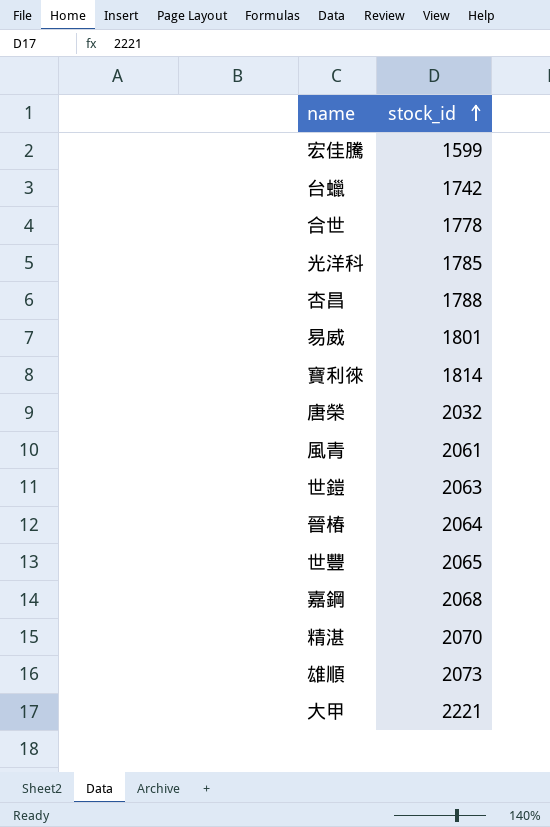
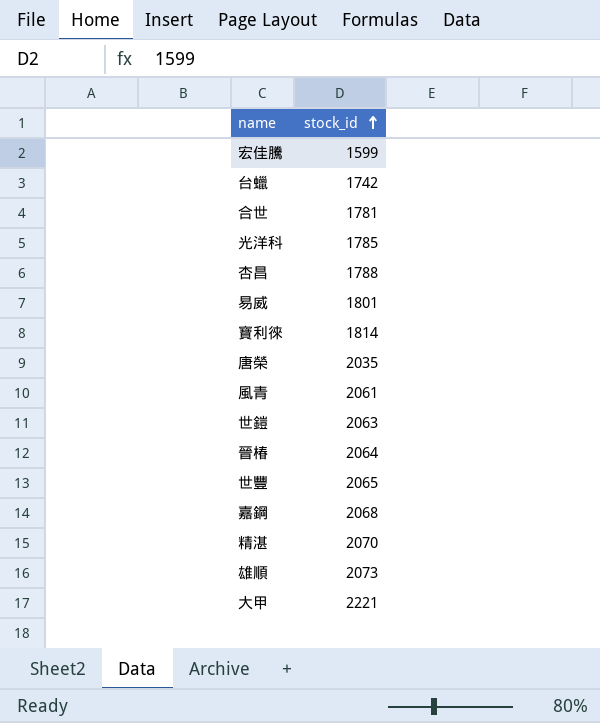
合世 | stock_id: 1778 -> 1781
唐榮 | stock_id: 2032 -> 2035

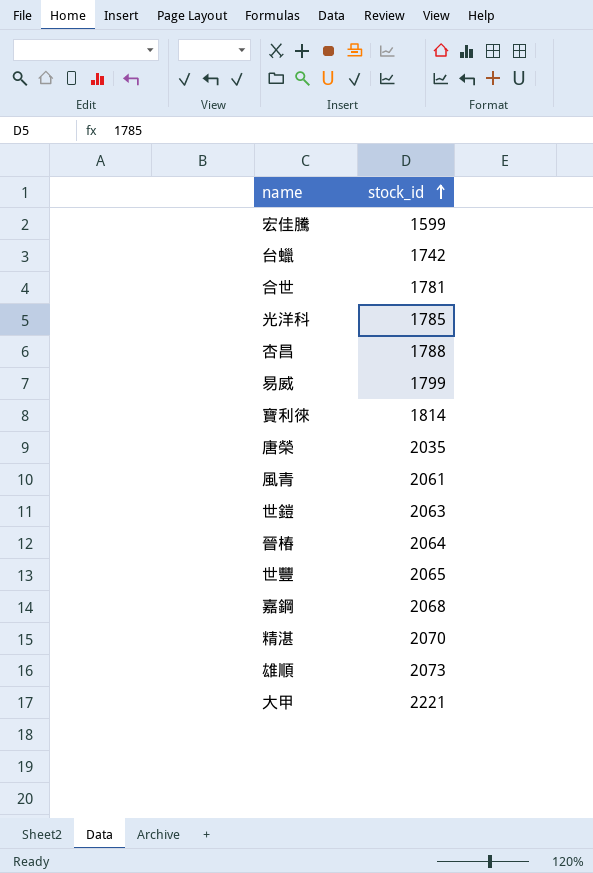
易威 | stock_id: 1801 -> 1799

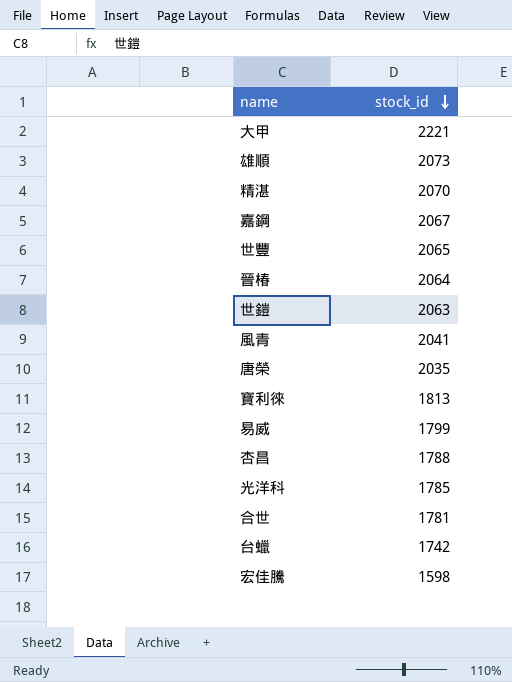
row order: stock_id ascending -> stock_id descending
嘉鋼 | stock_id: 2068 -> 2067
風青 | stock_id: 2061 -> 2041
寶利徠 | stock_id: 1814 -> 1813
宏佳騰 | stock_id: 1599 -> 1598

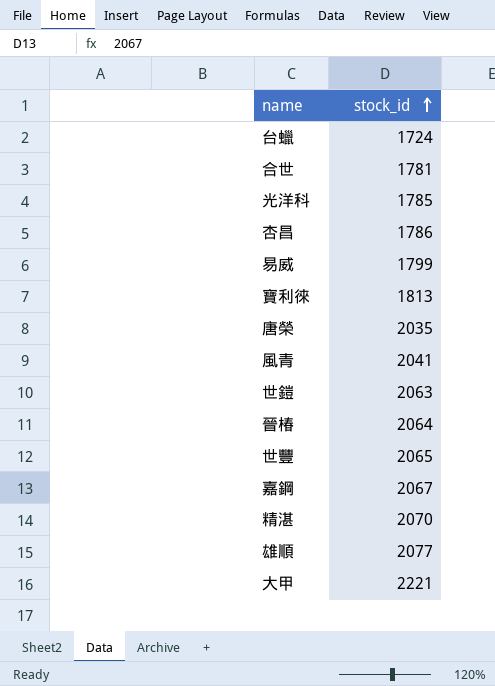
row order: stock_id descending -> stock_id ascending
row 宏佳騰: 1598 -> none
台蠟 | stock_id: 1742 -> 1724
杏昌 | stock_id: 1788 -> 1786
雄順 | stock_id: 2073 -> 2077

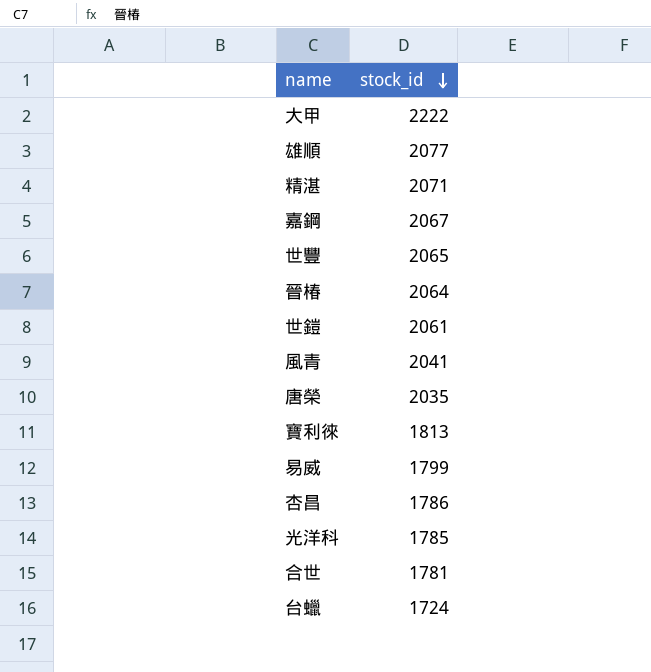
row order: stock_id ascending -> stock_id descending
大甲 | stock_id: 2221 -> 2222
精湛 | stock_id: 2070 -> 2071
世鎧 | stock_id: 2063 -> 2061

